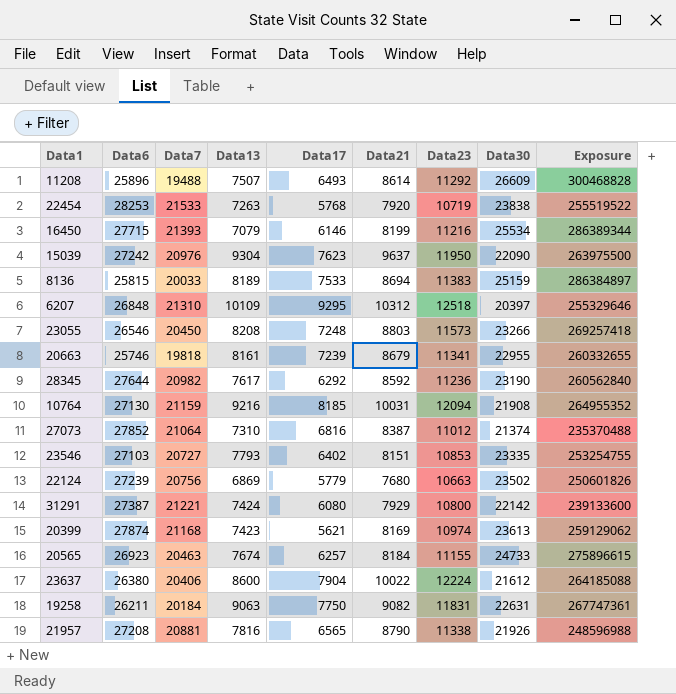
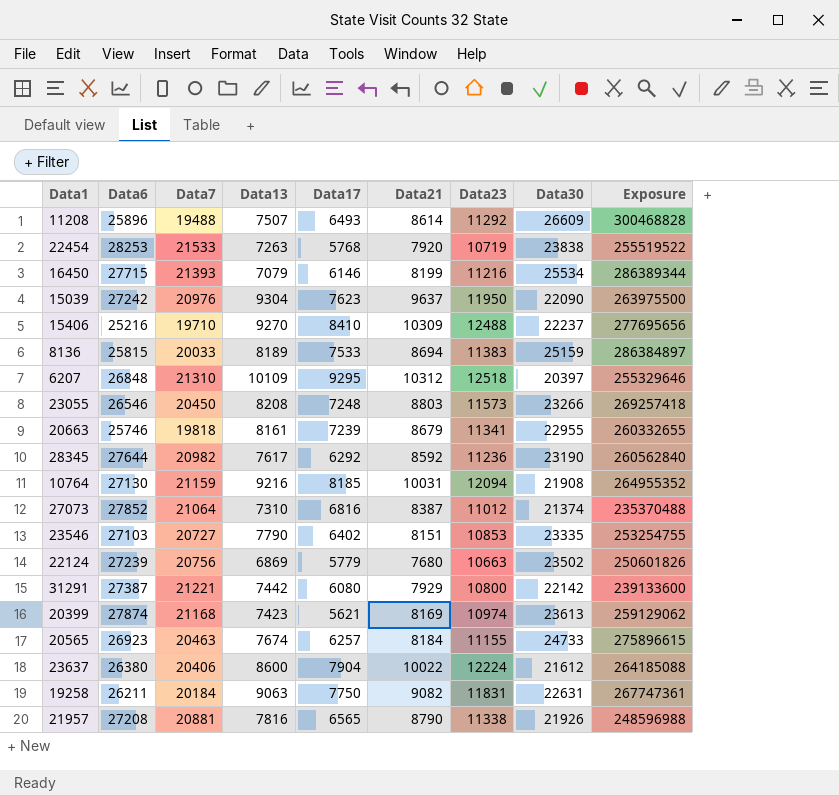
row 15406: none -> 25216 | 19710 | 9270 | 8410 | 10309 | 12488 | 22237 | 277695656
23546 | Data13: 7793 -> 7790
31291 | Data13: 7424 -> 7442

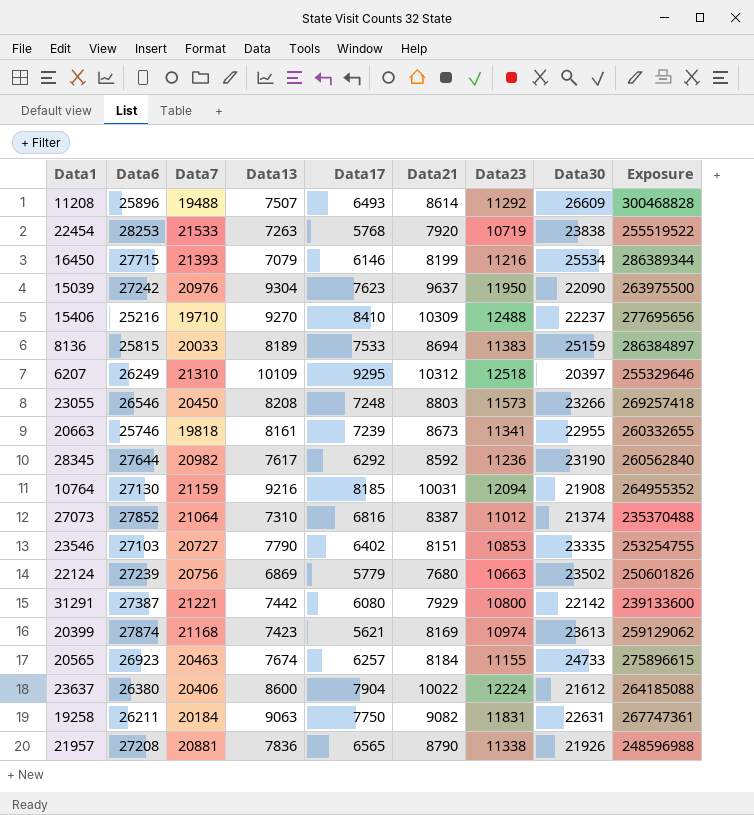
6207 | Data6: 26848 -> 26249
20663 | Data21: 8679 -> 8673
21957 | Data13: 7816 -> 7836

